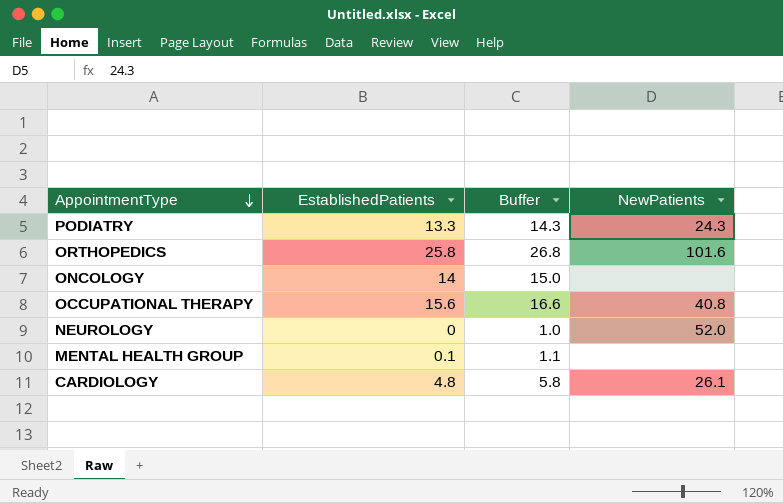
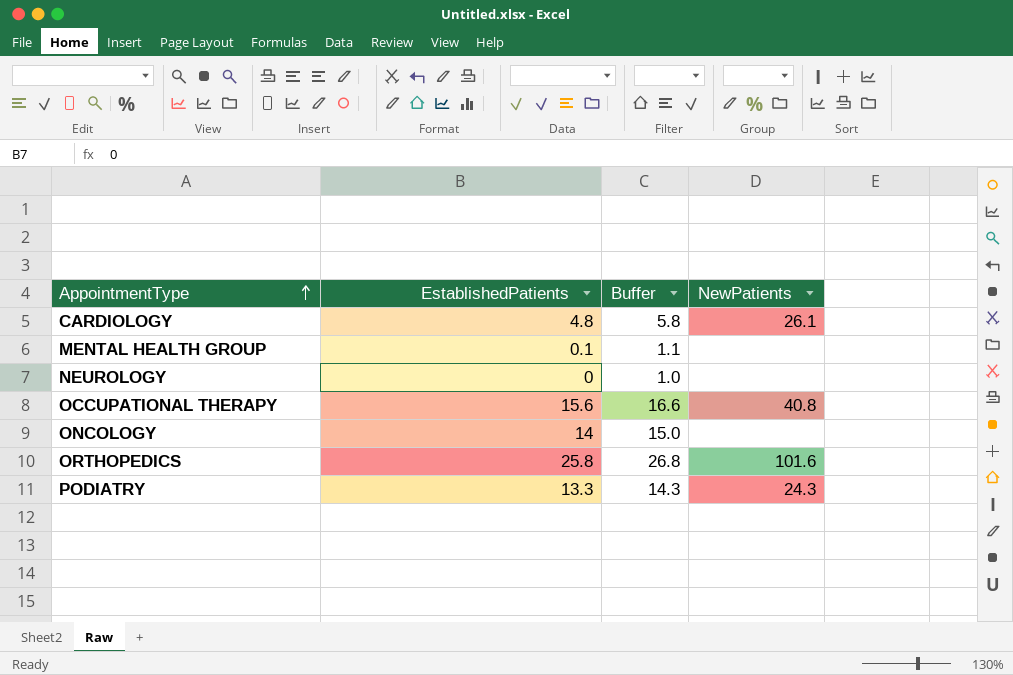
row order: AppointmentType descending -> AppointmentType ascending
NEUROLOGY | NewPatients: 52.0 -> none

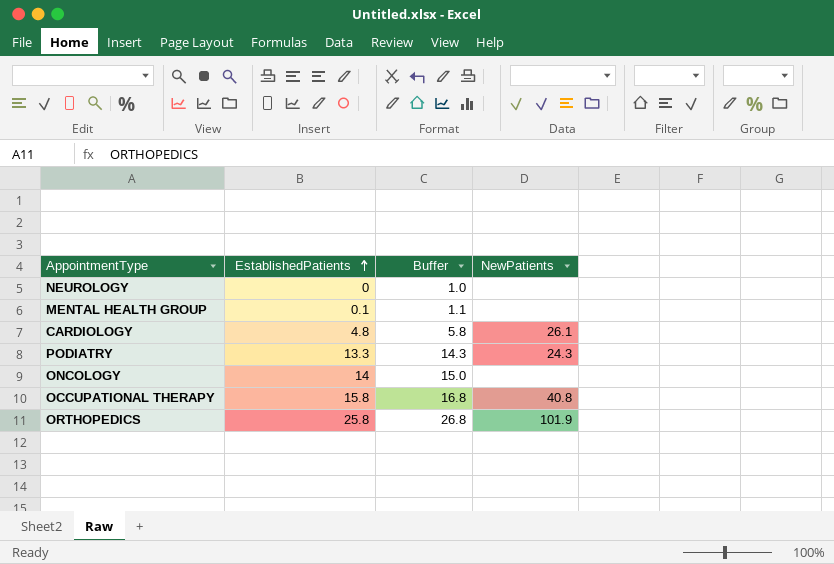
row order: AppointmentType ascending -> EstablishedPatients ascending
OCCUPATIONAL THERAPY | EstablishedPatients: 15.6 -> 15.8
OCCUPATIONAL THERAPY | Buffer: 16.6 -> 16.8
ORTHOPEDICS | NewPatients: 101.6 -> 101.9

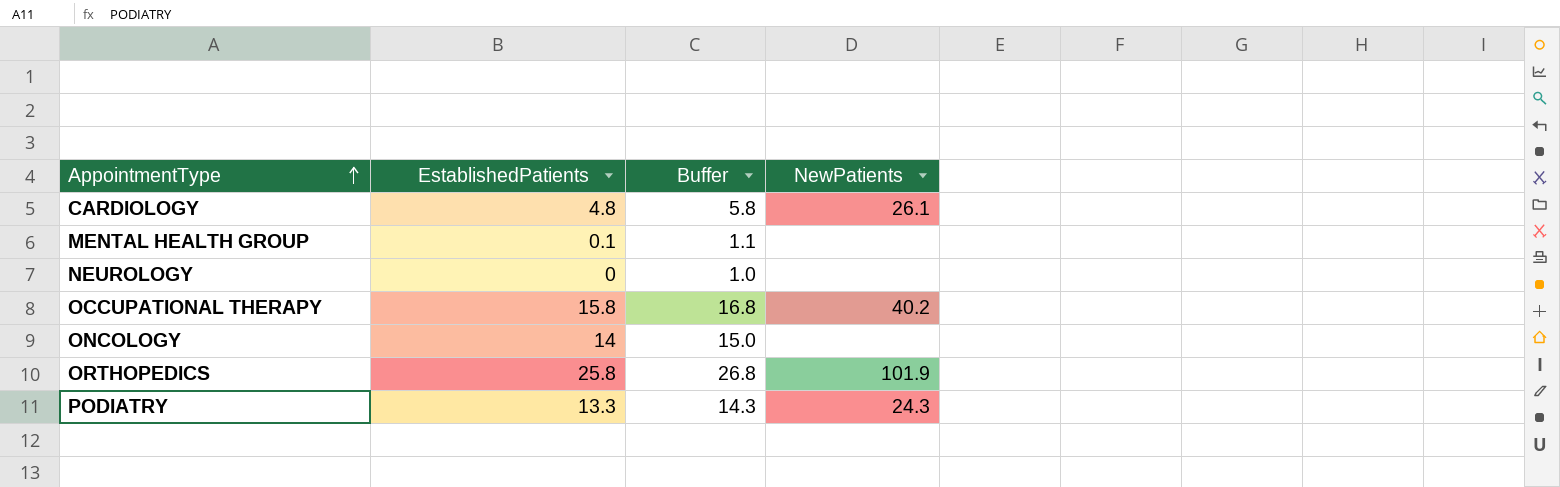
row order: EstablishedPatients ascending -> AppointmentType ascending
OCCUPATIONAL THERAPY | NewPatients: 40.8 -> 40.2

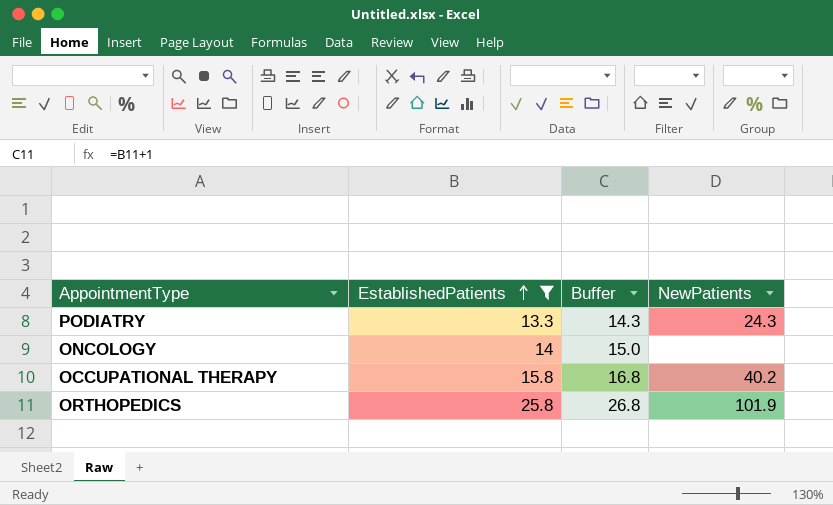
filter: none -> EstablishedPatients >= 13.3
row order: AppointmentType ascending -> EstablishedPatients ascending

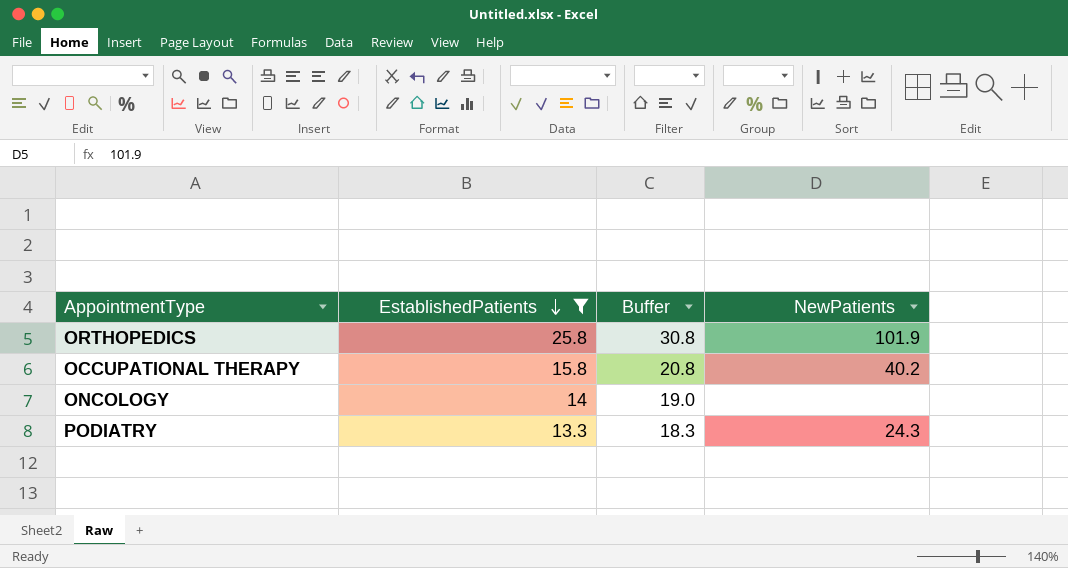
row order: EstablishedPatients ascending -> EstablishedPatients descending
column Buffer | formula: [EstablishedPatients] + 1 -> [EstablishedPatients] + 5

